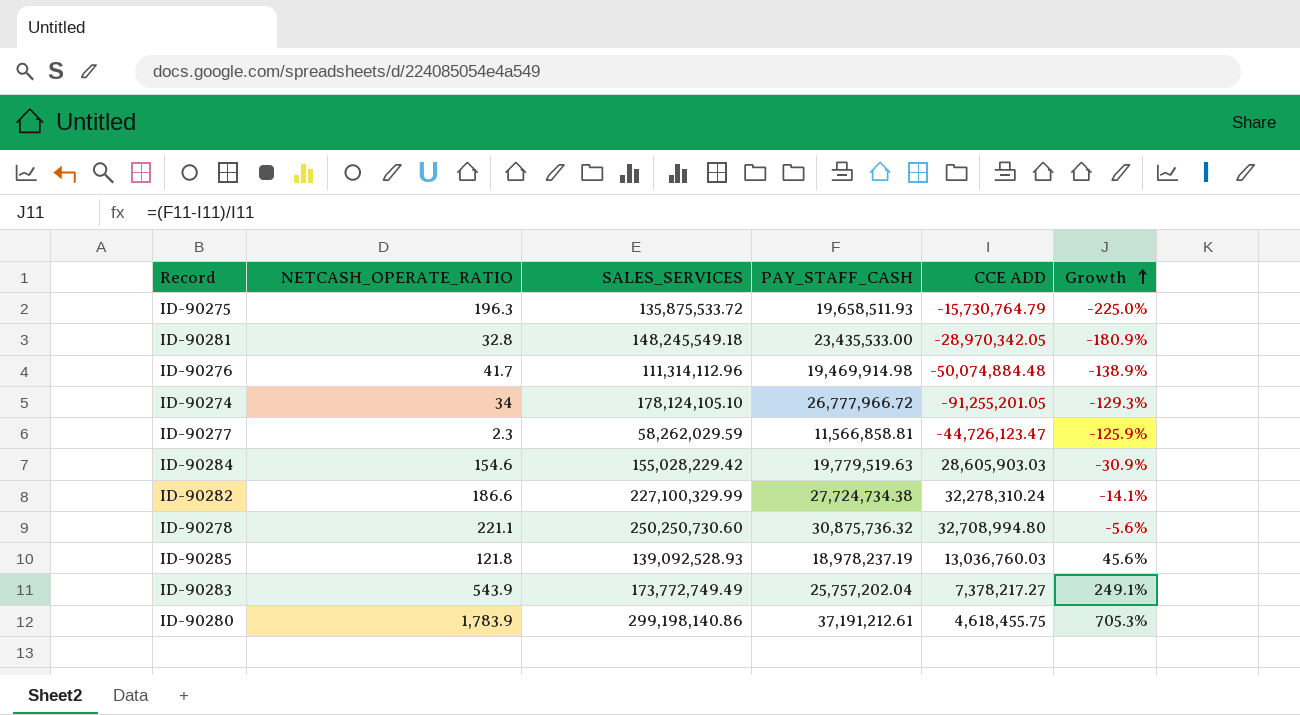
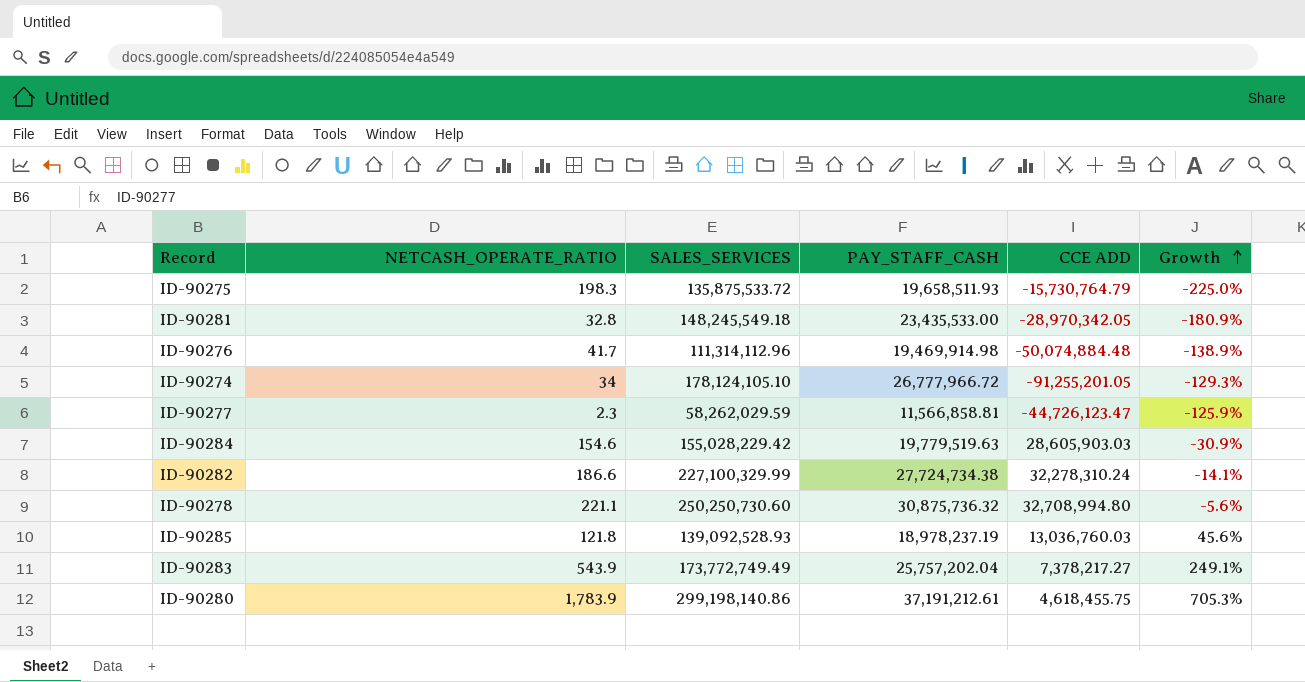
ID-90275 | NETCASH_OPERATE_RATIO: 196.3 -> 198.3

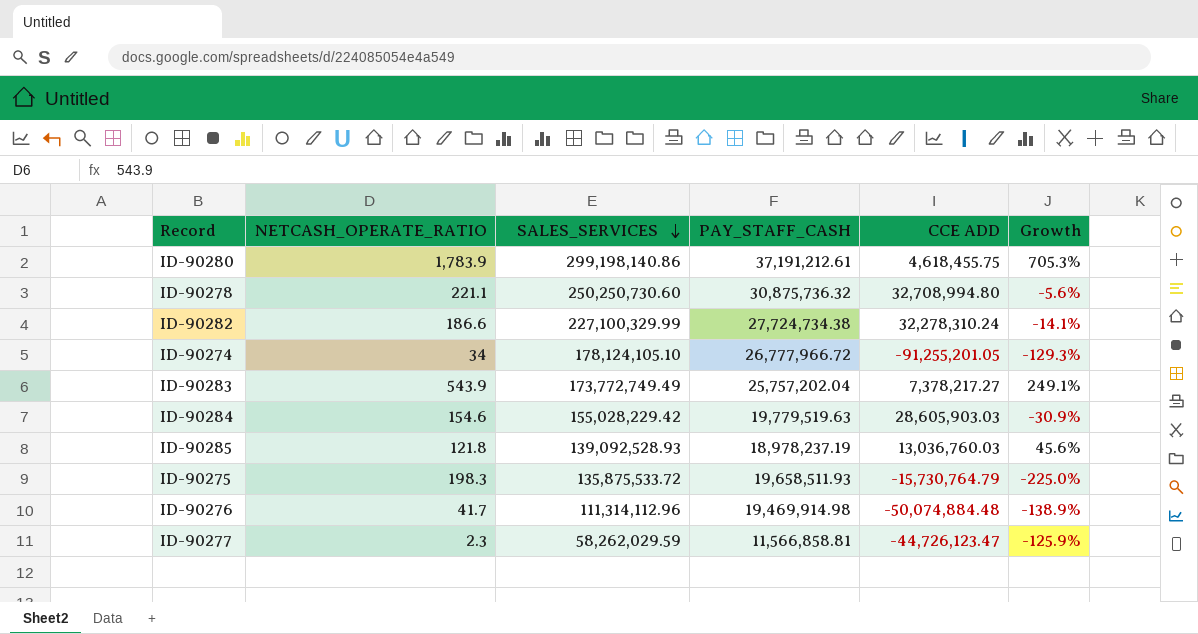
row order: Growth ascending -> SALES_SERVICES descending
row ID-90281: 32.8 | 148,245,549.18 | 23,435,533.00 | -28,970,342.05 | -180.9% -> none

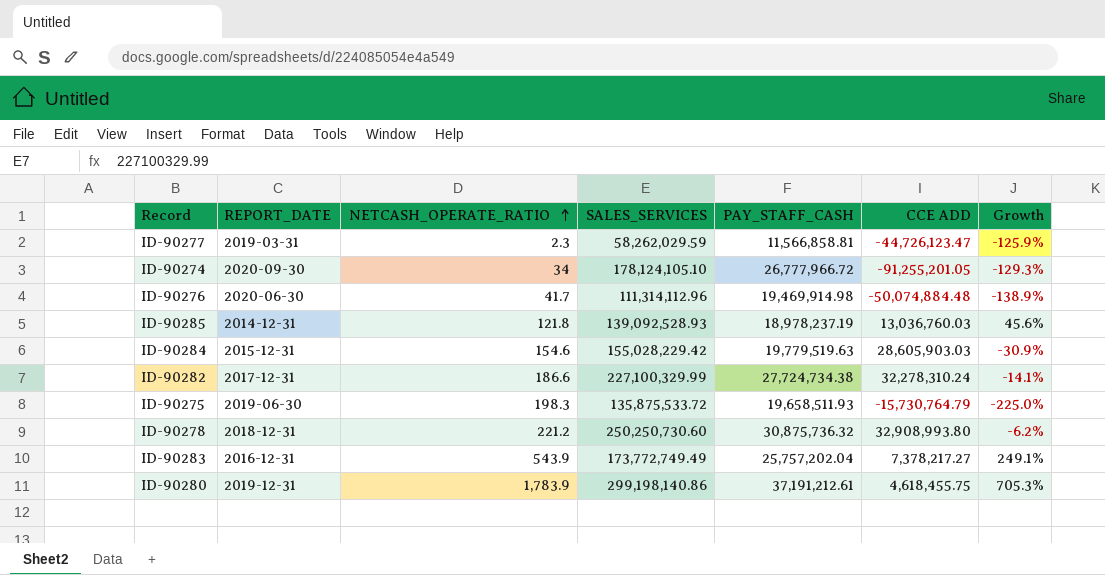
row order: SALES_SERVICES descending -> NETCASH_OPERATE_RATIO ascending
column REPORT_DATE | position: none -> 2
ID-90278 | NETCASH_OPERATE_RATIO: 221.1 -> 221.2
ID-90278 | CCE ADD: 32,708,994.80 -> 32,908,993.80
ID-90278 | Growth: -5.6% -> -6.2%

